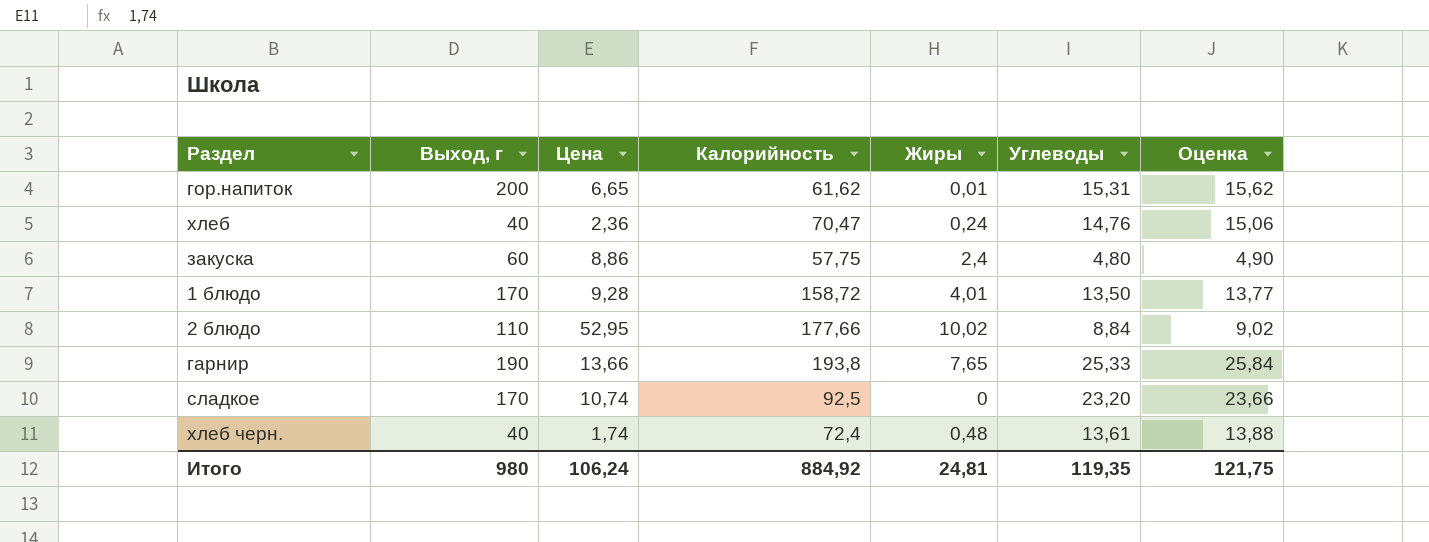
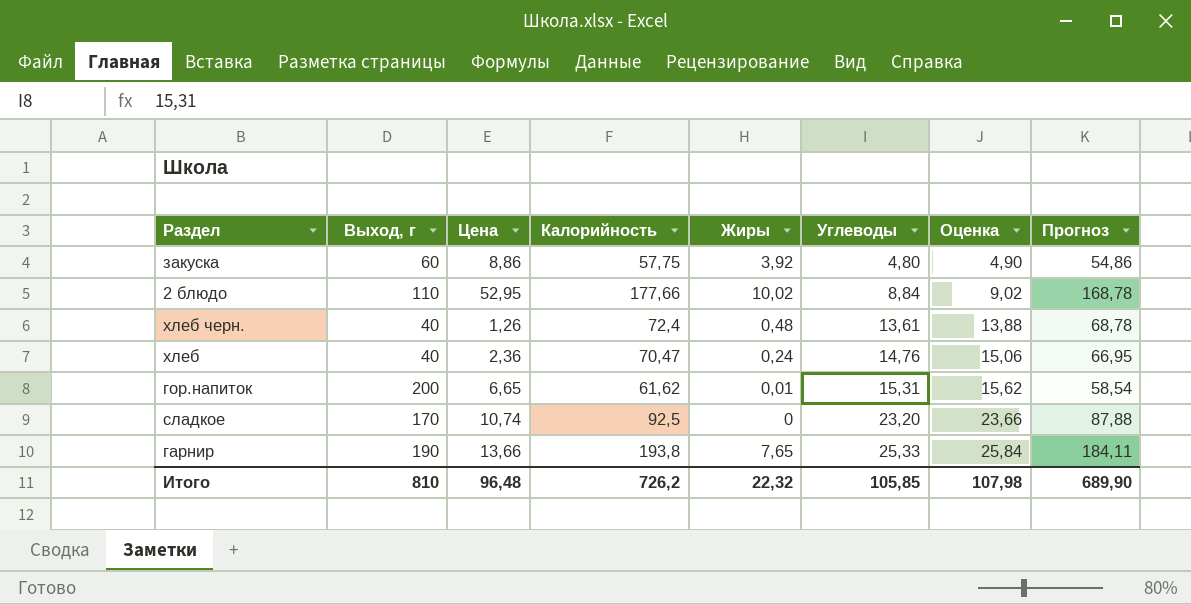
row order: none -> Углеводы ascending
column Прогноз | formula: none -> [Калорийность] * 0,95
row 1 блюдо: 170 | 9,28 | 158,72 | 4,01 | 13,50 | 13,77 -> none
закуска | Жиры: 2,4 -> 3,92
хлеб черн. | Цена: 1,74 -> 1,26
Итого | Выход, г: 980 -> 810
Итого | Цена: 106,24 -> 96,48
Итого | Калорийность: 884,92 -> 726,2
Итого | Жиры: 24,81 -> 22,32
Итого | Углеводы: 119,35 -> 105,85
Итого | Оценка: 121,75 -> 107,98

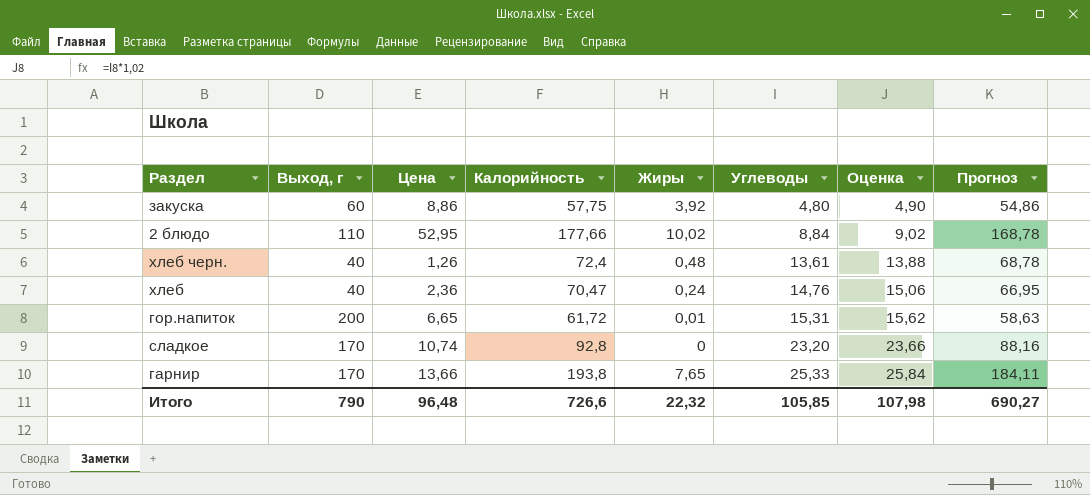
гор.напиток | Калорийность: 61,62 -> 61,72
гор.напиток | Прогноз: 58,54 -> 58,63
сладкое | Калорийность: 92,5 -> 92,8
сладкое | Прогноз: 87,88 -> 88,16
гарнир | Выход, г: 190 -> 170
Итого | Выход, г: 810 -> 790
Итого | Калорийность: 726,2 -> 726,6
Итого | Прогноз: 689,90 -> 690,27

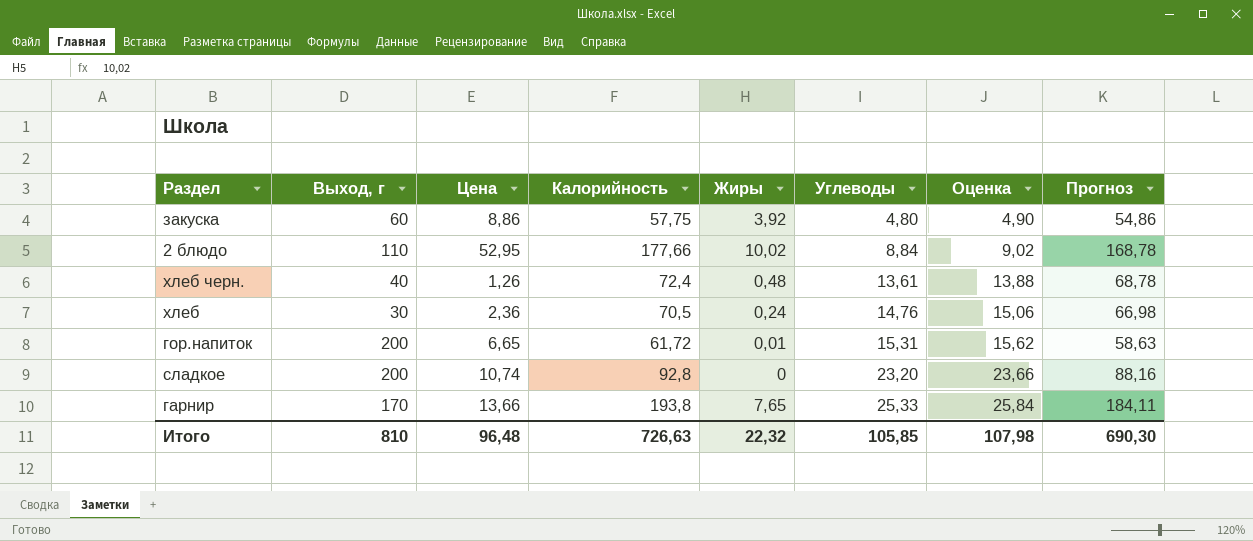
хлеб | Выход, г: 40 -> 30
хлеб | Калорийность: 70,47 -> 70,5
хлеб | Прогноз: 66,95 -> 66,98
сладкое | Выход, г: 170 -> 200
Итого | Выход, г: 790 -> 810
Итого | Калорийность: 726,6 -> 726,63
Итого | Прогноз: 690,27 -> 690,30

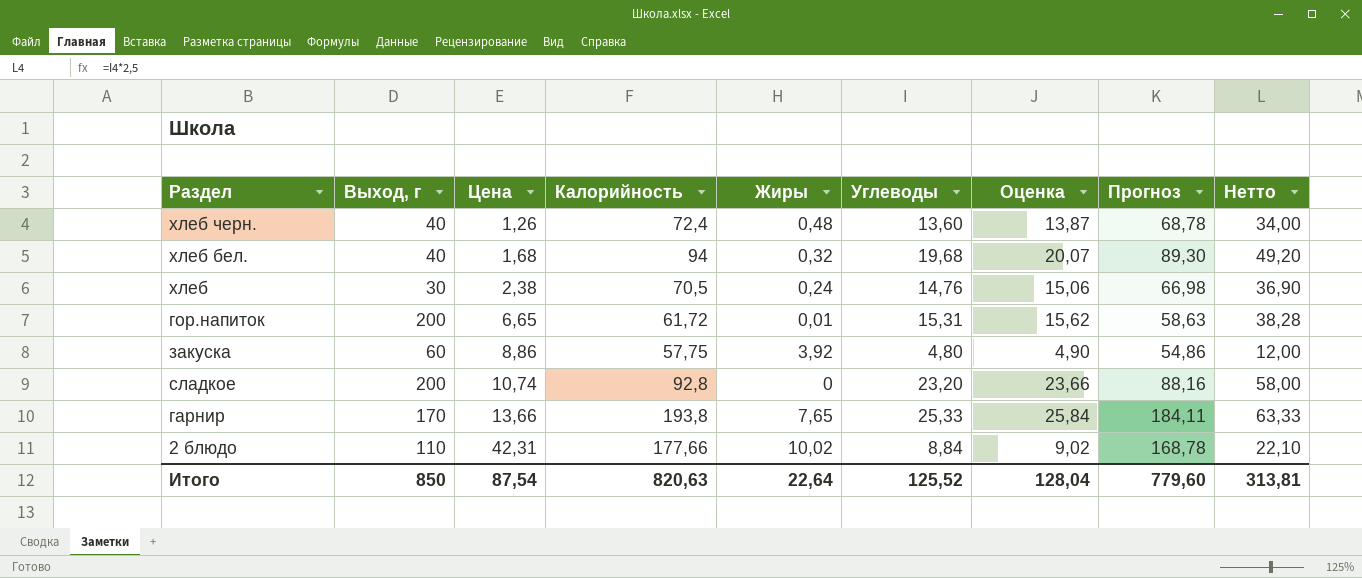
row order: Углеводы ascending -> Цена ascending
column Нетто | formula: none -> [Углеводы] * 2,5
хлеб черн. | Углеводы: 13,61 -> 13,60
хлеб черн. | Оценка: 13,88 -> 13,87
row хлеб бел.: none -> 40 | 1,68 | 94 | 0,32 | 19,68 | 20,07 | 89,30 | 49,20
хлеб | Цена: 2,36 -> 2,38
2 блюдо | Цена: 52,95 -> 42,31
Итого | Выход, г: 810 -> 850
Итого | Цена: 96,48 -> 87,54
Итого | Калорийность: 726,63 -> 820,63
Итого | Жиры: 22,32 -> 22,64
Итого | Углеводы: 105,85 -> 125,52
Итого | Оценка: 107,98 -> 128,04
Итого | Прогноз: 690,30 -> 779,60

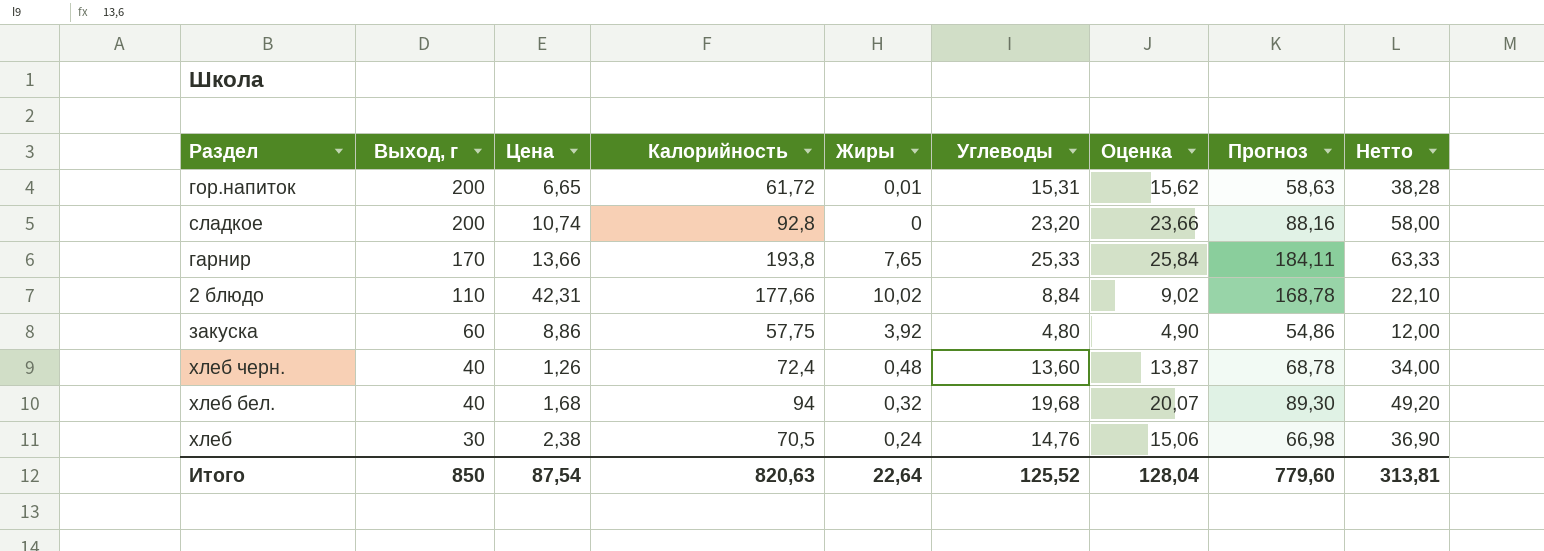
row order: Цена ascending -> Выход, г descending

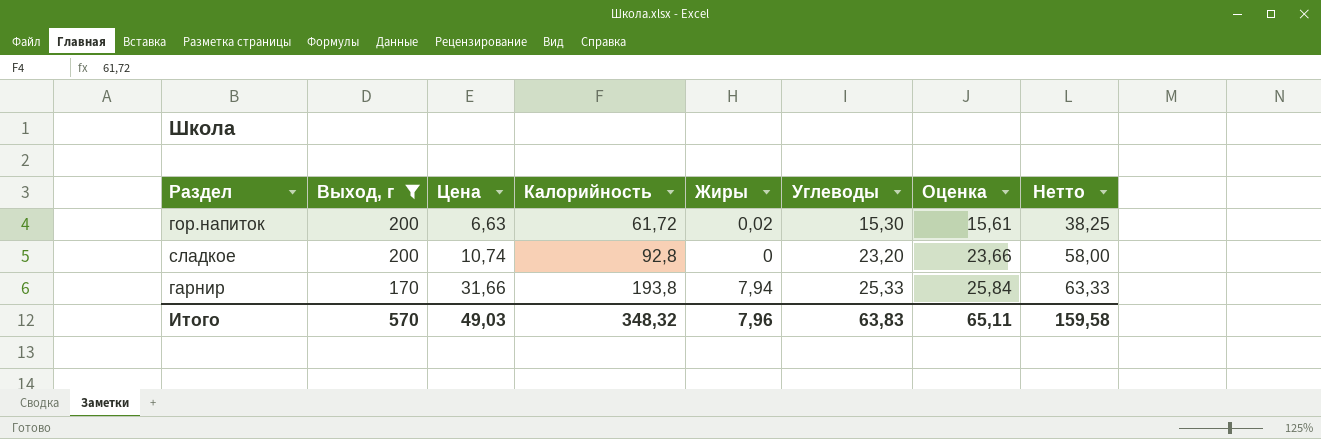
filter: none -> Выход, г >= 170
column Прогноз | formula: [Калорийность] * 0,95 -> none
гор.напиток | Цена: 6,65 -> 6,63
гор.напиток | Жиры: 0,01 -> 0,02
гор.напиток | Углеводы: 15,31 -> 15,30
гор.напиток | Оценка: 15,62 -> 15,61
гор.напиток | Нетто: 38,28 -> 38,25
гарнир | Цена: 13,66 -> 31,66
гарнир | Жиры: 7,65 -> 7,94
Итого | Выход, г: 850 -> 570
Итого | Цена: 87,54 -> 49,03
Итого | Калорийность: 820,63 -> 348,32
Итого | Жиры: 22,64 -> 7,96
Итого | Углеводы: 125,52 -> 63,83
Итого | Оценка: 128,04 -> 65,11
Итого | Нетто: 313,81 -> 159,58

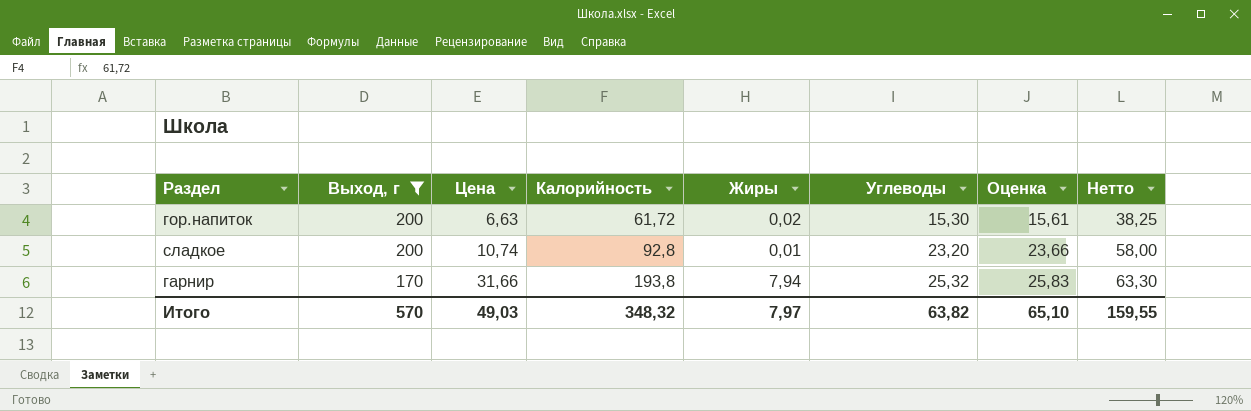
сладкое | Жиры: 0 -> 0,01
гарнир | Углеводы: 25,33 -> 25,32
гарнир | Оценка: 25,84 -> 25,83
гарнир | Нетто: 63,33 -> 63,30
Итого | Жиры: 7,96 -> 7,97
Итого | Углеводы: 63,83 -> 63,82
Итого | Оценка: 65,11 -> 65,10
Итого | Нетто: 159,58 -> 159,55

